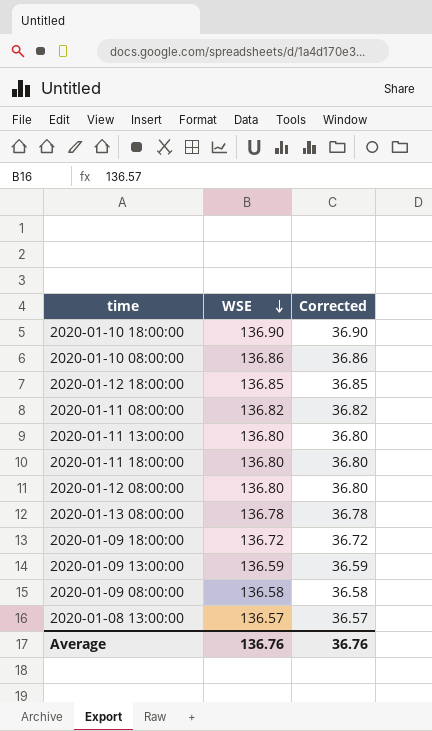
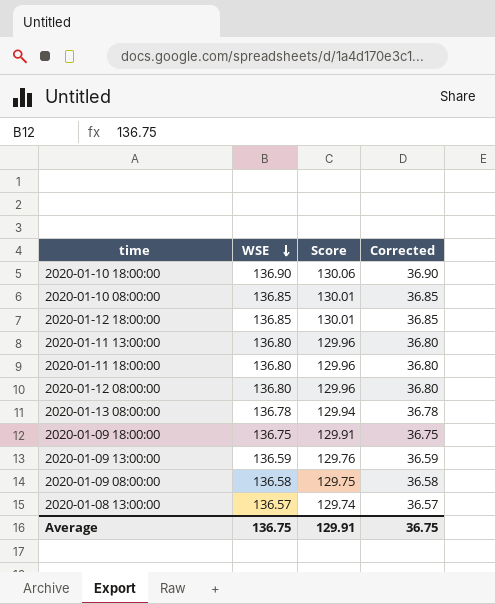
column Score | formula: none -> [WSE] * 0.95
row 2020-01-11 08:00:00: 136.82 | 36.82 -> none
2020-01-10 08:00:00 | WSE: 136.86 -> 136.85
2020-01-10 08:00:00 | Corrected: 36.86 -> 36.85
2020-01-09 18:00:00 | WSE: 136.72 -> 136.75
2020-01-09 18:00:00 | Corrected: 36.72 -> 36.75
Average | WSE: 136.76 -> 136.75
Average | Corrected: 36.76 -> 36.75

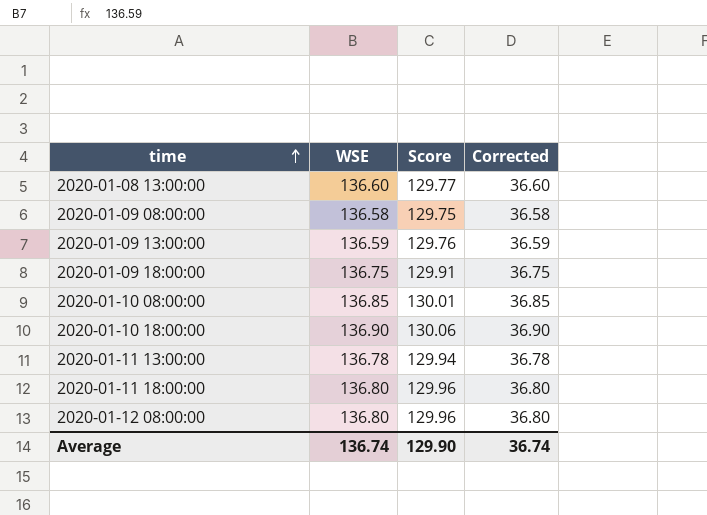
row order: WSE descending -> time ascending
row 2020-01-12 18:00:00: 136.85 | 130.01 | 36.85 -> none
row 2020-01-13 08:00:00: 136.78 | 129.94 | 36.78 -> none
2020-01-08 13:00:00 | WSE: 136.57 -> 136.60
2020-01-08 13:00:00 | Score: 129.74 -> 129.77
2020-01-08 13:00:00 | Corrected: 36.57 -> 36.60
2020-01-11 13:00:00 | WSE: 136.80 -> 136.78
2020-01-11 13:00:00 | Score: 129.96 -> 129.94
2020-01-11 13:00:00 | Corrected: 36.80 -> 36.78
Average | WSE: 136.75 -> 136.74
Average | Score: 129.91 -> 129.90
Average | Corrected: 36.75 -> 36.74

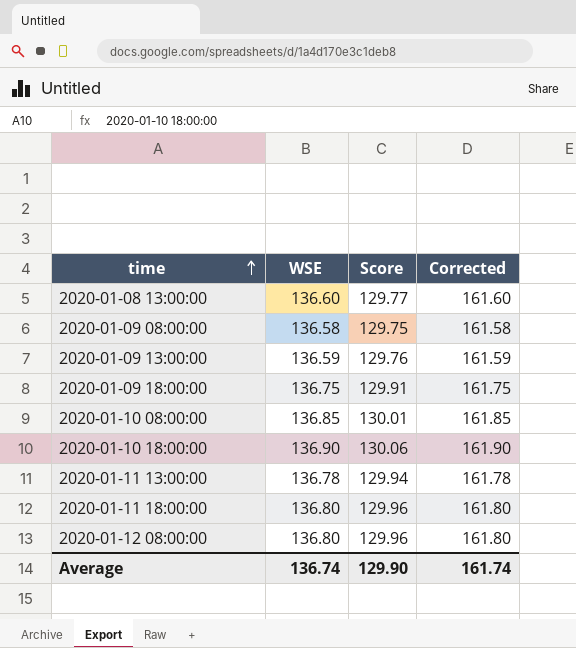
column Corrected | formula: [WSE] - 100 -> [WSE] + 25
Average | Corrected: 36.74 -> 161.74

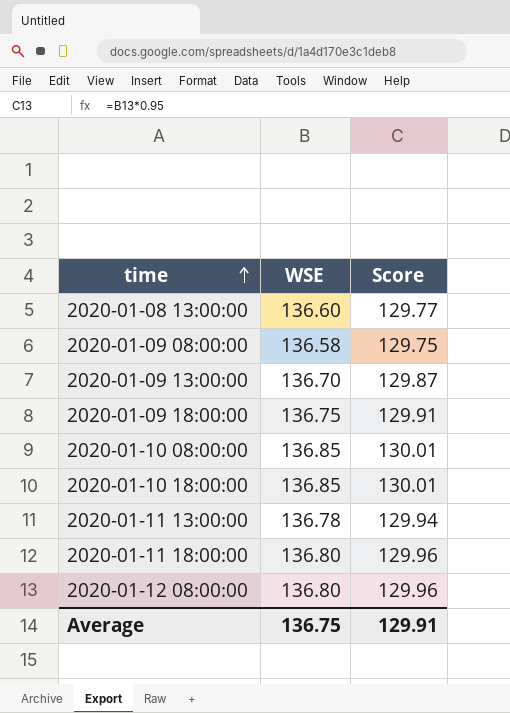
column Corrected | formula: [WSE] + 25 -> none
2020-01-09 13:00:00 | WSE: 136.59 -> 136.70
2020-01-09 13:00:00 | Score: 129.76 -> 129.87
2020-01-10 18:00:00 | WSE: 136.90 -> 136.85
2020-01-10 18:00:00 | Score: 130.06 -> 130.01
Average | WSE: 136.74 -> 136.75
Average | Score: 129.90 -> 129.91

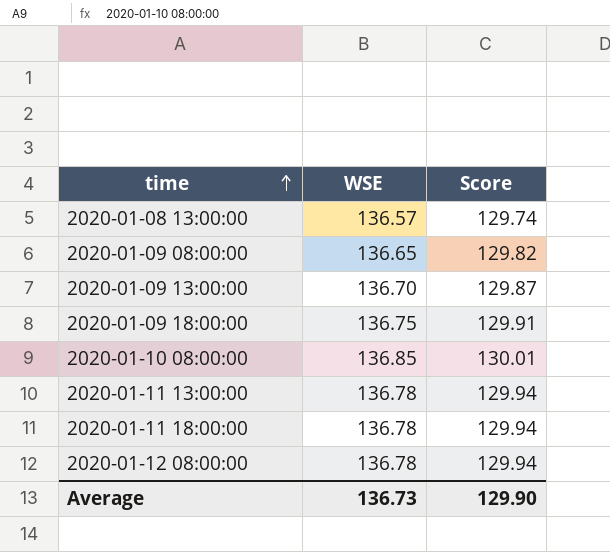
row 2020-01-10 18:00:00: 136.85 | 130.01 -> none
2020-01-08 13:00:00 | WSE: 136.60 -> 136.57
2020-01-08 13:00:00 | Score: 129.77 -> 129.74
2020-01-09 08:00:00 | WSE: 136.58 -> 136.65
2020-01-09 08:00:00 | Score: 129.75 -> 129.82
2020-01-11 18:00:00 | WSE: 136.80 -> 136.78
2020-01-11 18:00:00 | Score: 129.96 -> 129.94
2020-01-12 08:00:00 | WSE: 136.80 -> 136.78
2020-01-12 08:00:00 | Score: 129.96 -> 129.94
Average | WSE: 136.75 -> 136.73
Average | Score: 129.91 -> 129.90

